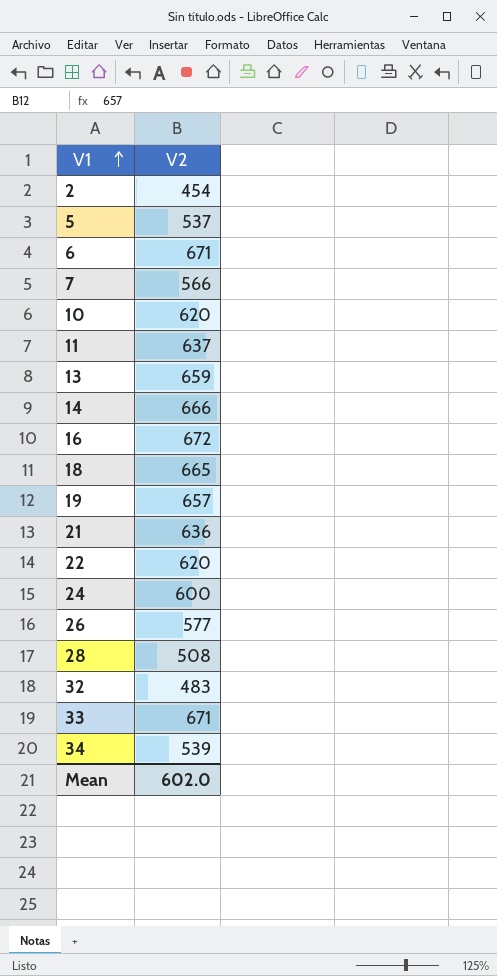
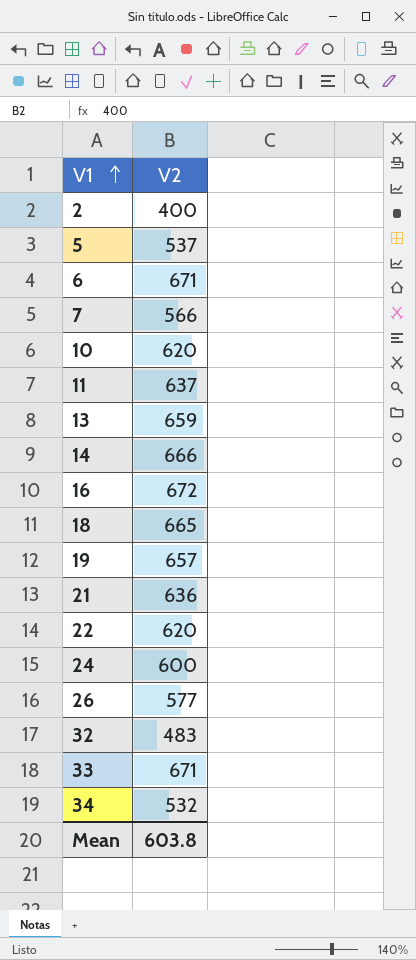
row 28: 508 -> none
2 | V2: 454 -> 400
34 | V2: 539 -> 532
Mean | V2: 602.0 -> 603.8

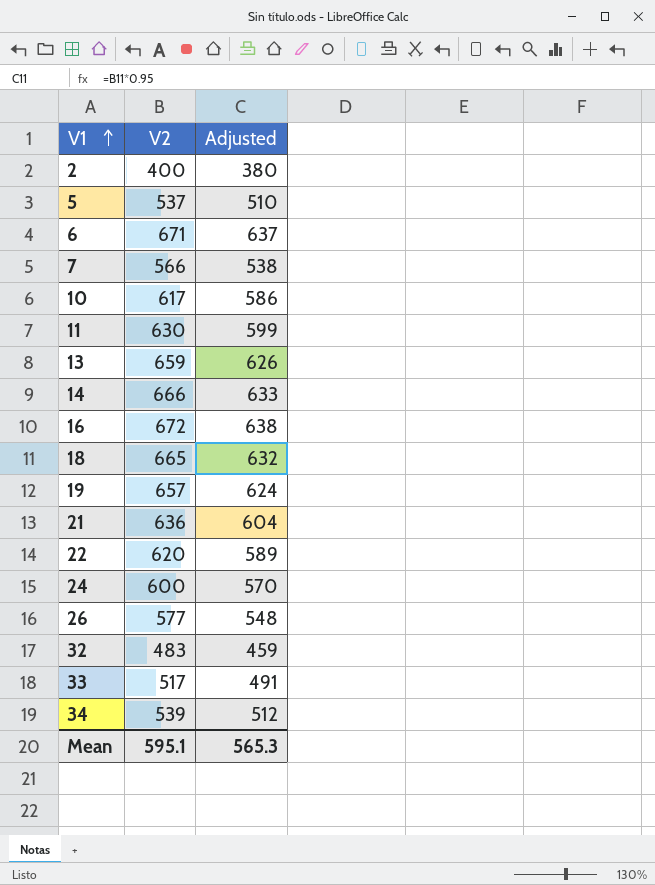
column Adjusted | formula: none -> [V2] * 0.95
10 | V2: 620 -> 617
11 | V2: 637 -> 630
33 | V2: 671 -> 517
34 | V2: 532 -> 539
Mean | V2: 603.8 -> 595.1

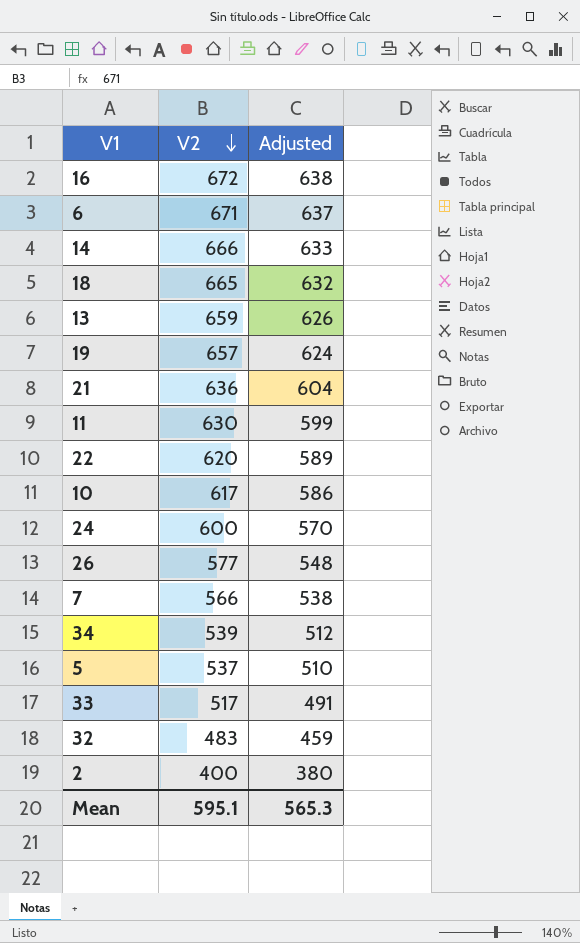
row order: V1 ascending -> V2 descending

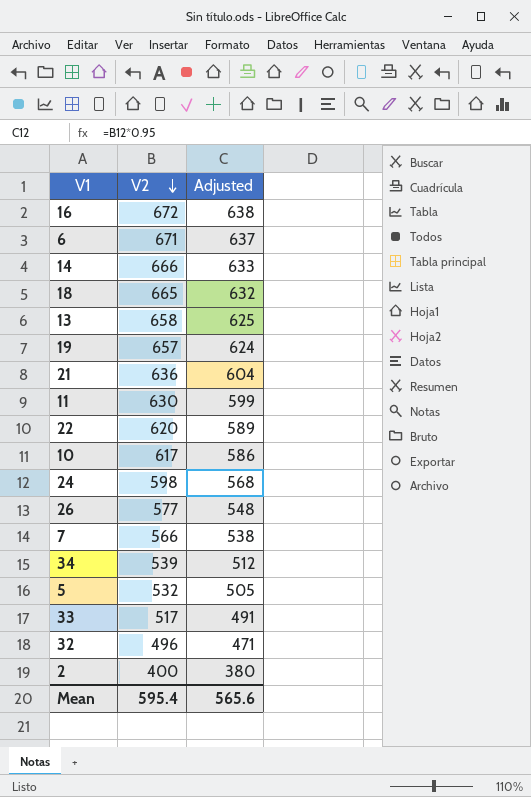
13 | V2: 659 -> 658
13 | Adjusted: 626 -> 625
24 | V2: 600 -> 598
24 | Adjusted: 570 -> 568
5 | V2: 537 -> 532
5 | Adjusted: 510 -> 505
32 | V2: 483 -> 496
32 | Adjusted: 459 -> 471
Mean | V2: 595.1 -> 595.4
Mean | Adjusted: 565.3 -> 565.6

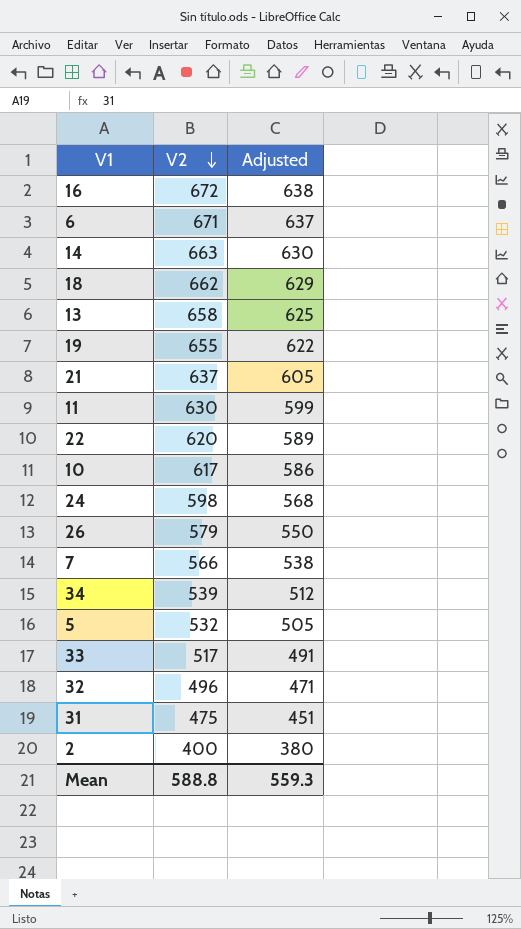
14 | V2: 666 -> 663
14 | Adjusted: 633 -> 630
18 | V2: 665 -> 662
18 | Adjusted: 632 -> 629
19 | V2: 657 -> 655
19 | Adjusted: 624 -> 622
21 | V2: 636 -> 637
21 | Adjusted: 604 -> 605
26 | V2: 577 -> 579
26 | Adjusted: 548 -> 550
row 31: none -> 475 | 451
Mean | V2: 595.4 -> 588.8
Mean | Adjusted: 565.6 -> 559.3

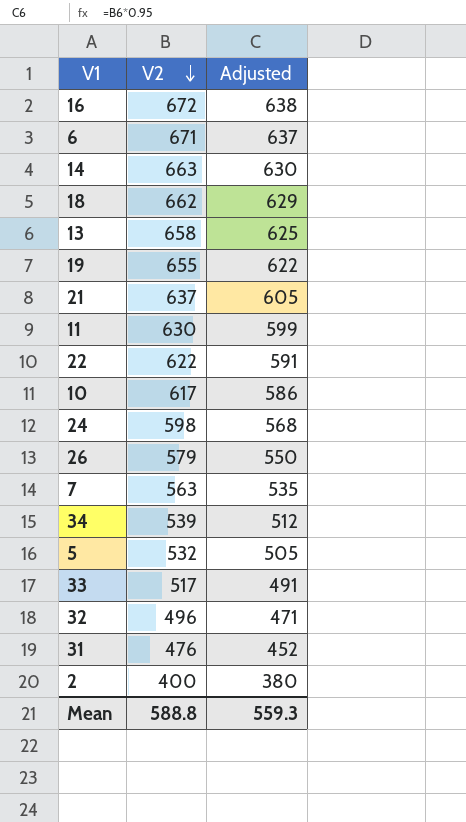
22 | V2: 620 -> 622
22 | Adjusted: 589 -> 591
7 | V2: 566 -> 563
7 | Adjusted: 538 -> 535
31 | V2: 475 -> 476
31 | Adjusted: 451 -> 452

